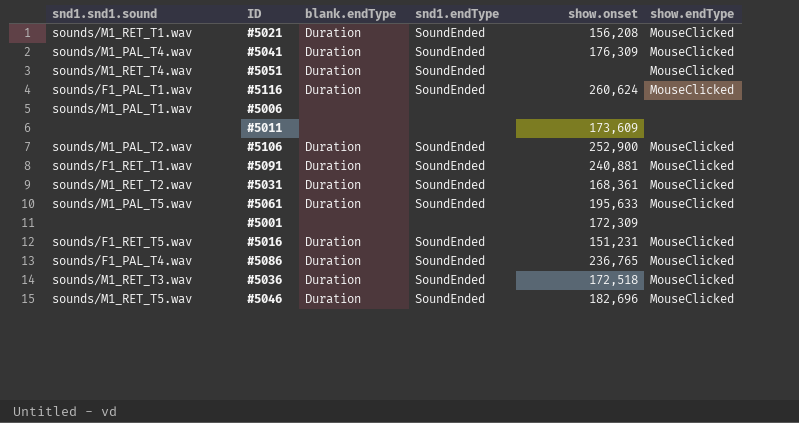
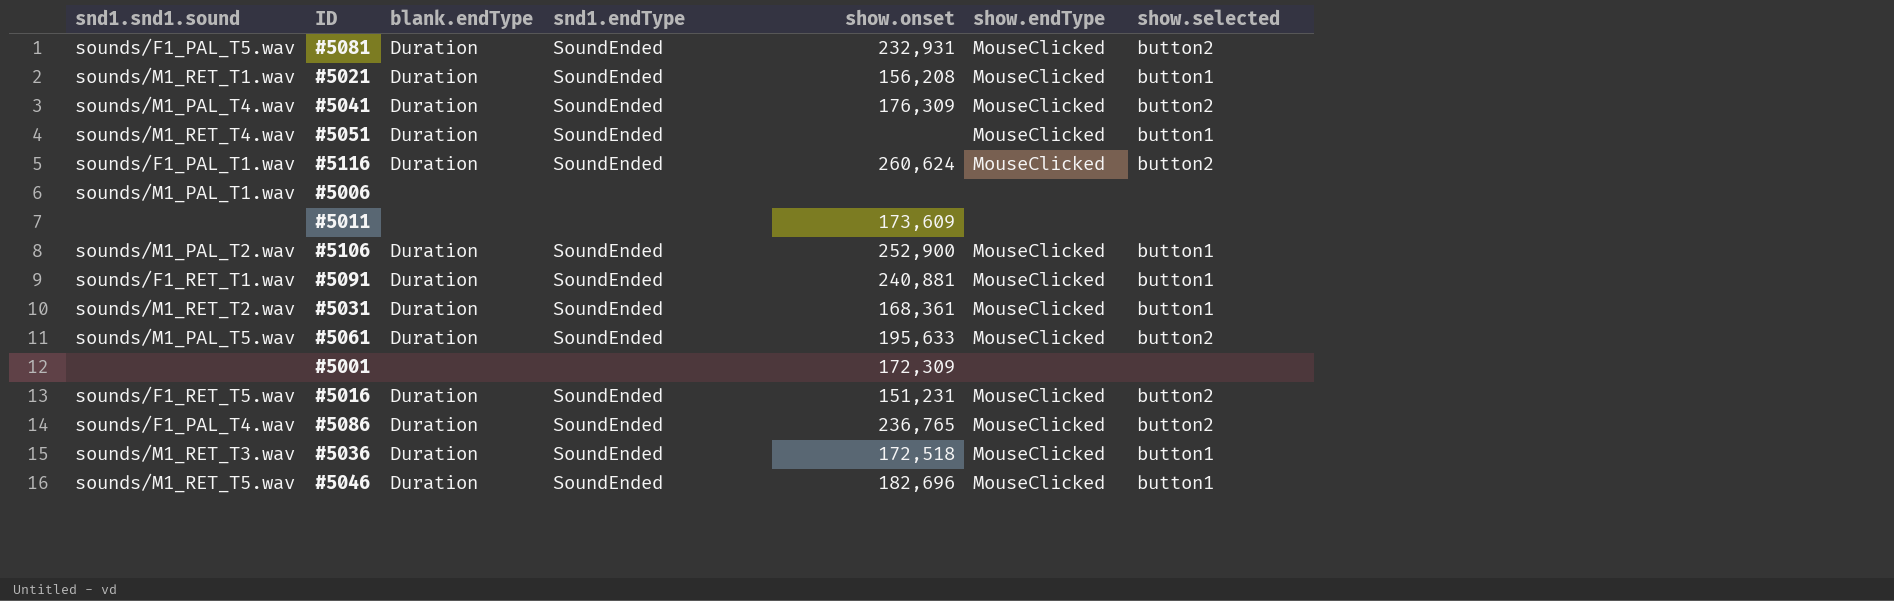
column show.selected | position: none -> 7
row #5081: none -> sounds/F1_PAL_T5.wav | Duration | SoundEnded | 232,931 | MouseClicked | button2

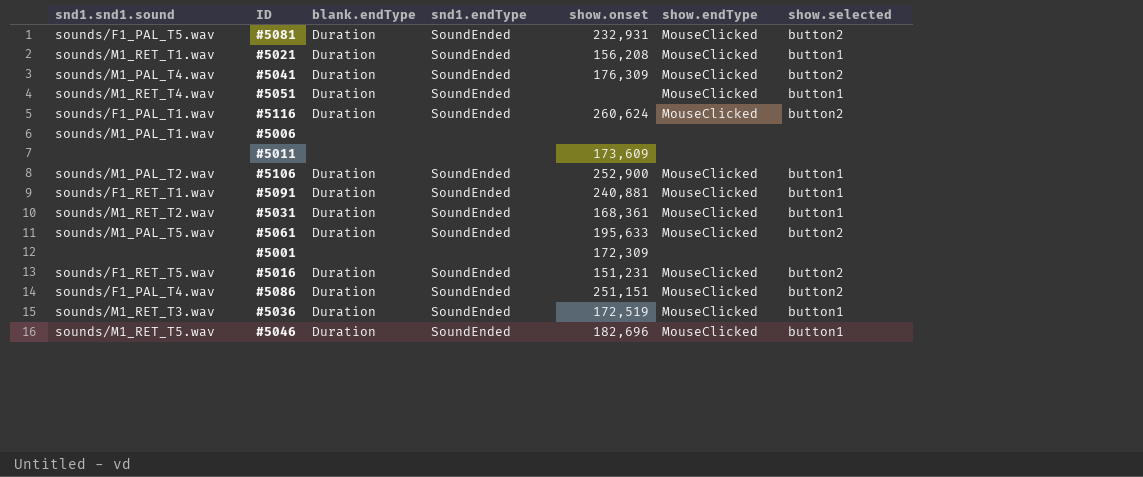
#5086 | show.onset: 236,765 -> 251,151
#5036 | show.onset: 172,518 -> 172,519

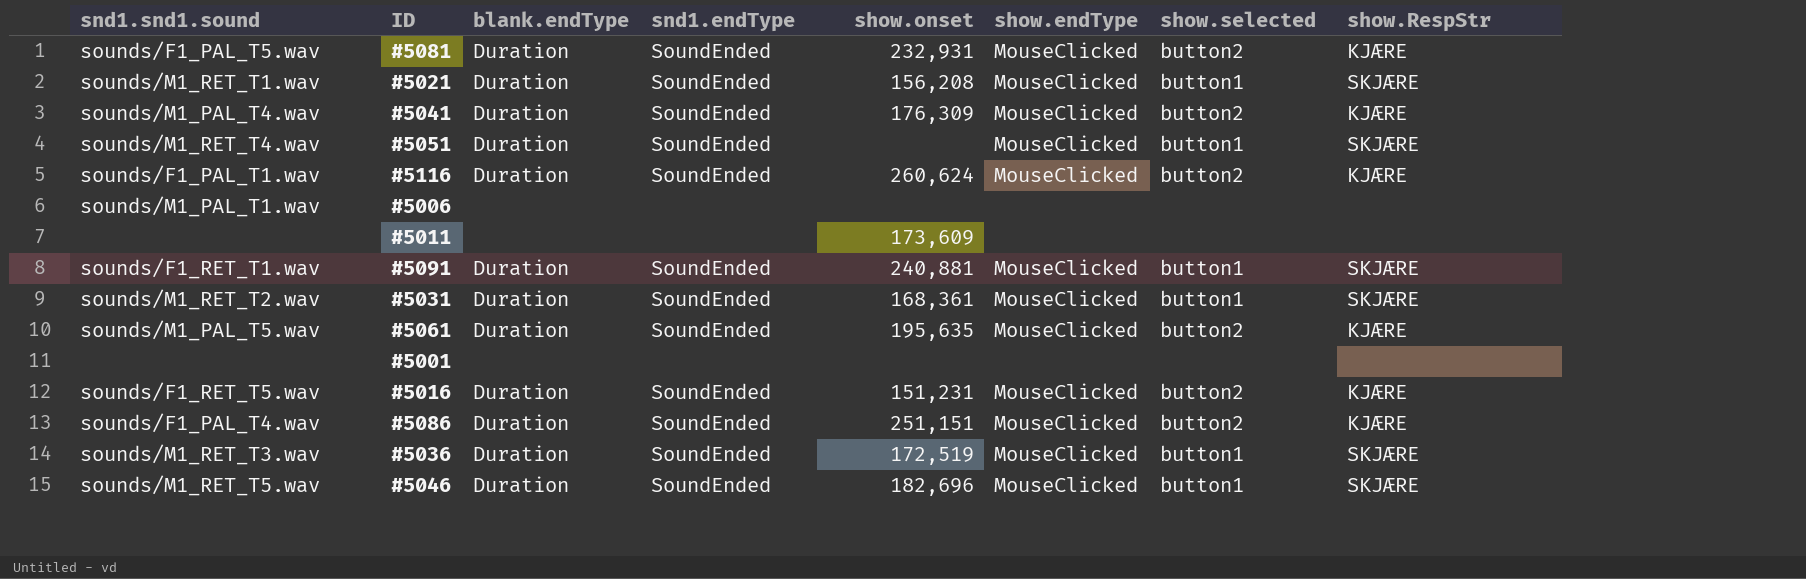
column show.RespStr | position: none -> 8
row #5106: sounds/M1_PAL_T2.wav | Duration | SoundEnded | 252,900 | MouseClicked | button1 -> none
#5061 | show.onset: 195,633 -> 195,635
#5001 | show.onset: 172,309 -> none

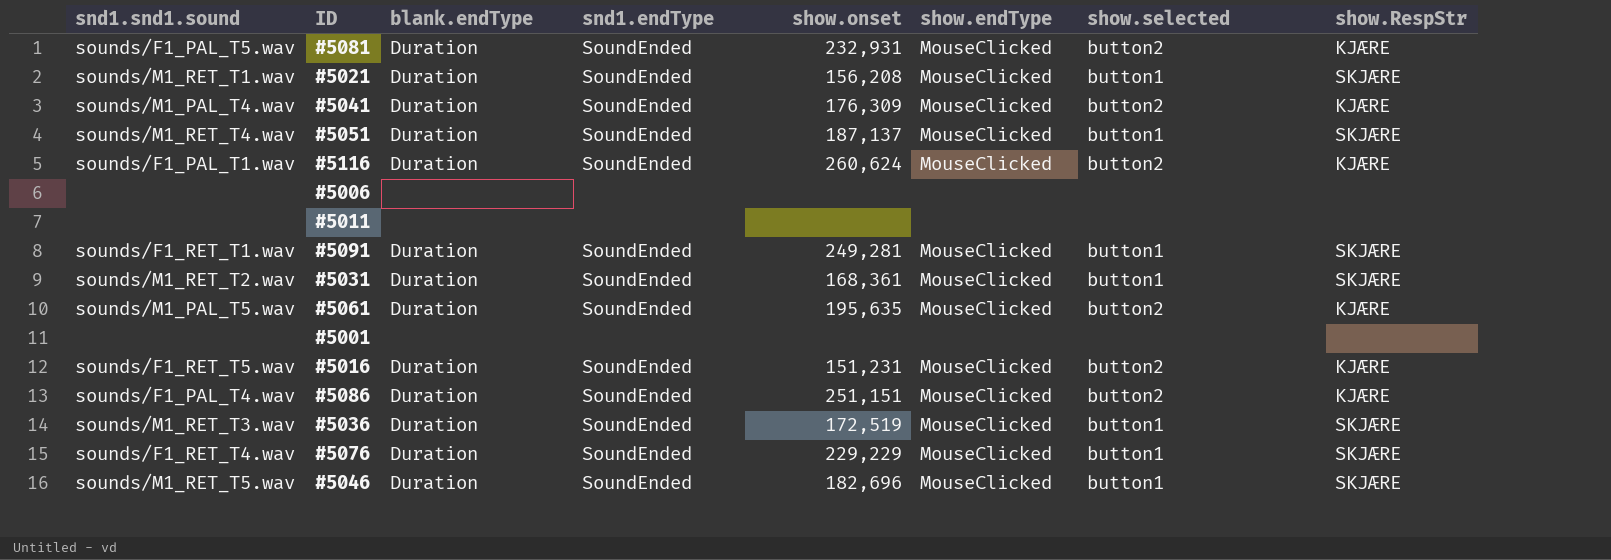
#5051 | show.onset: none -> 187,137
#5006 | snd1.snd1.sound: sounds/M1_PAL_T1.wav -> none
#5011 | show.onset: 173,609 -> none
#5091 | show.onset: 240,881 -> 249,281
row #5076: none -> sounds/F1_RET_T4.wav | Duration | SoundEnded | 229,229 | MouseClicked | button1 | SKJÆRE

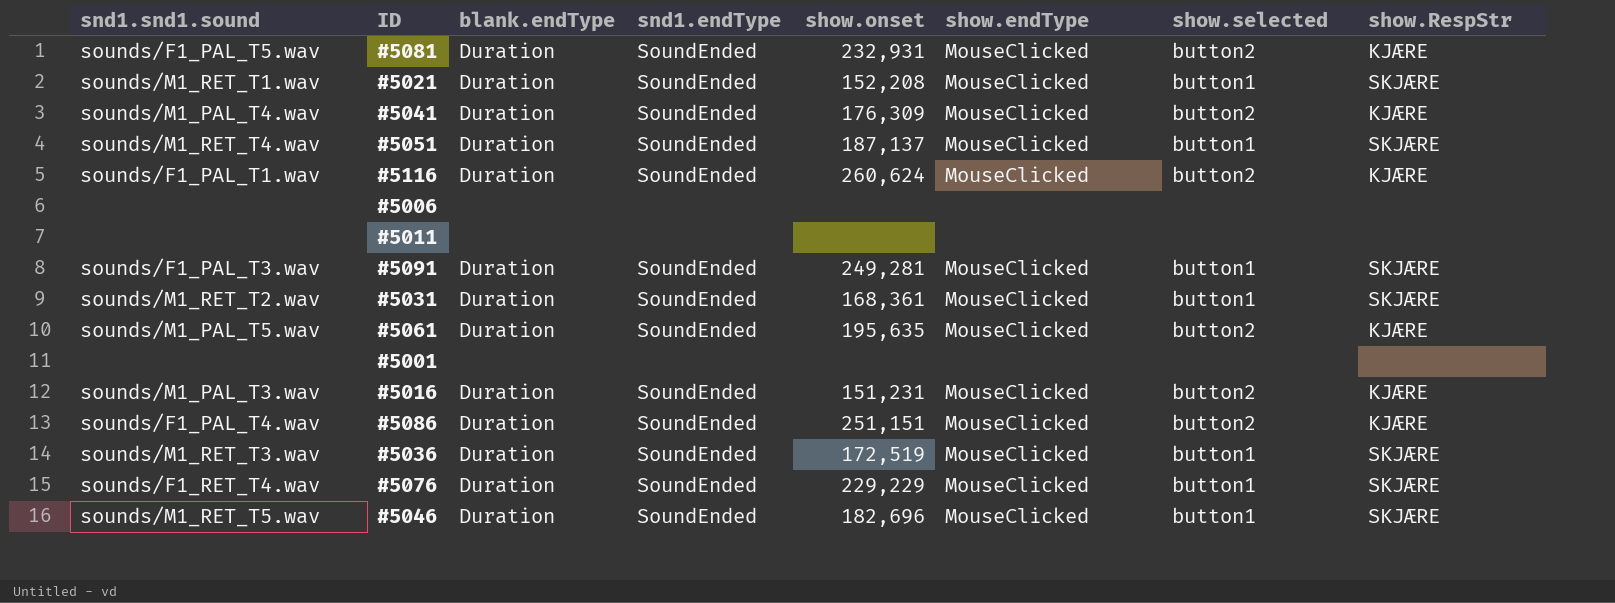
#5021 | show.onset: 156,208 -> 152,208
#5091 | snd1.snd1.sound: sounds/F1_RET_T1.wav -> sounds/F1_PAL_T3.wav
#5016 | snd1.snd1.sound: sounds/F1_RET_T5.wav -> sounds/M1_PAL_T3.wav

